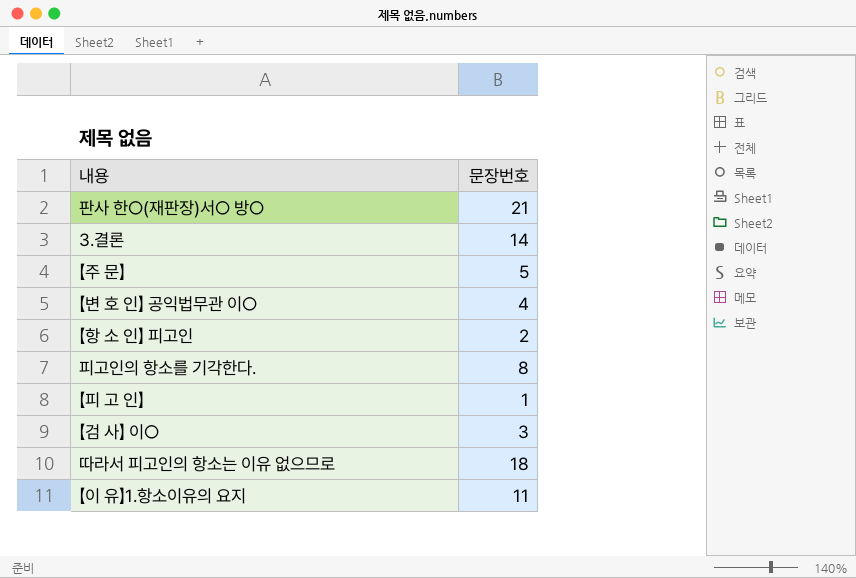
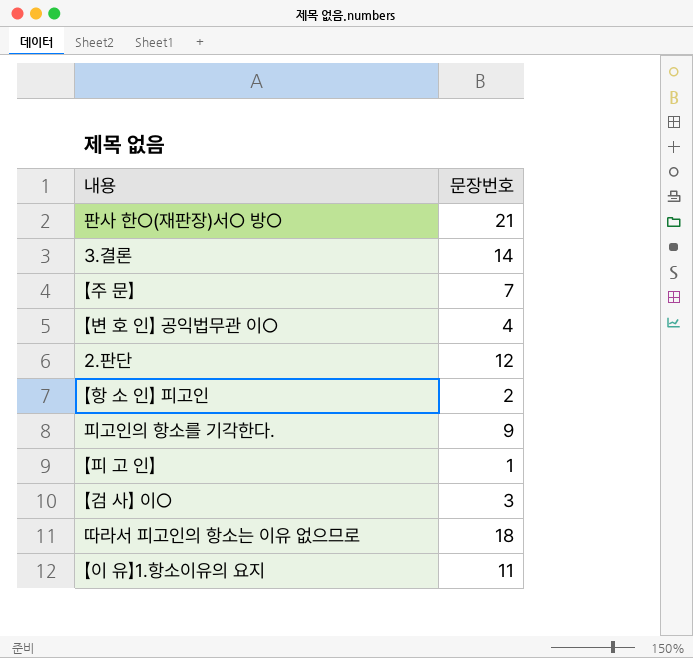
【주 문】 | 문장번호: 5 -> 7
row 2.판단: none -> 12
피고인의 항소를 기각한다. | 문장번호: 8 -> 9

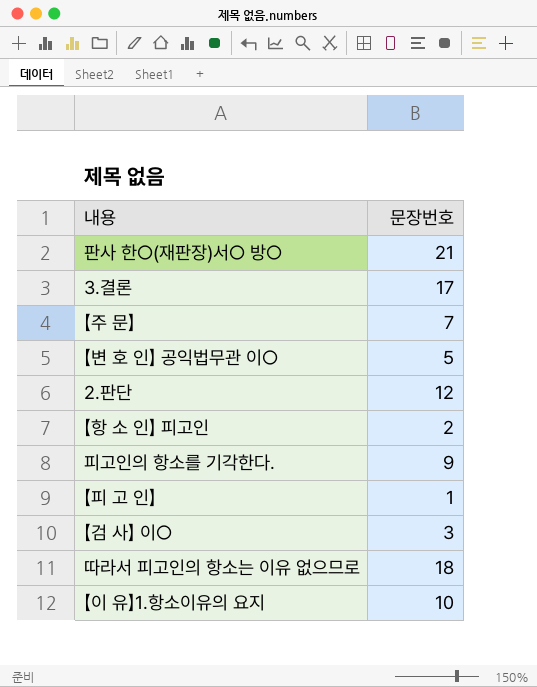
3.결론 | 문장번호: 14 -> 17
【변 호 인】 공익법무관 이○ | 문장번호: 4 -> 5
【이 유】1.항소이유의 요지 | 문장번호: 11 -> 10

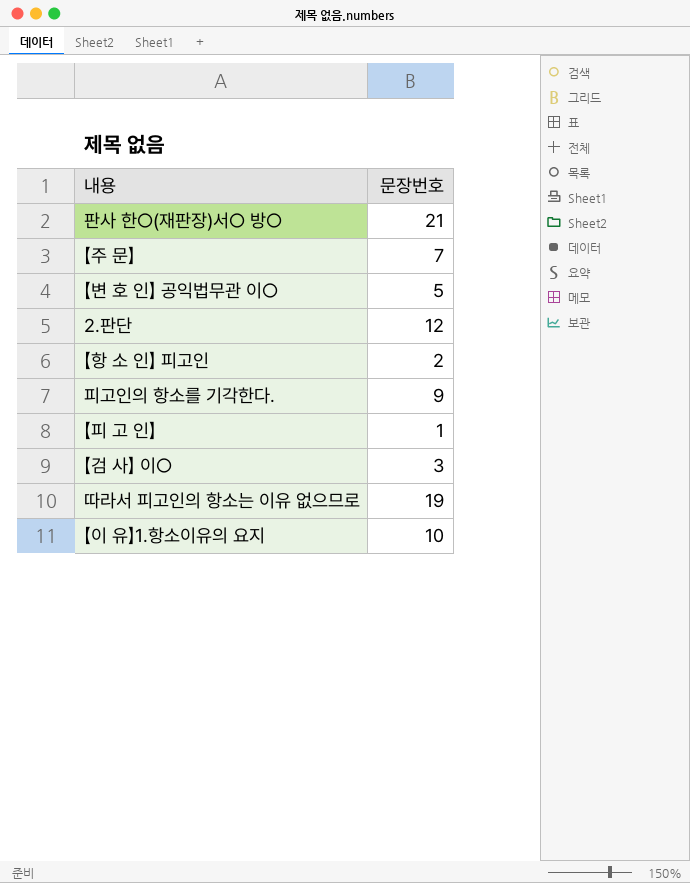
row 3.결론: 17 -> none
따라서 피고인의 항소는 이유 없으므로 | 문장번호: 18 -> 19

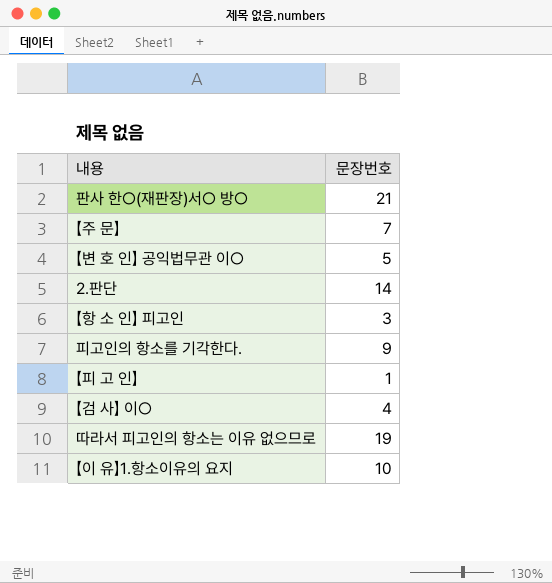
2.판단 | 문장번호: 12 -> 14
【항 소 인】 피고인 | 문장번호: 2 -> 3
【검 사】 이○ | 문장번호: 3 -> 4

